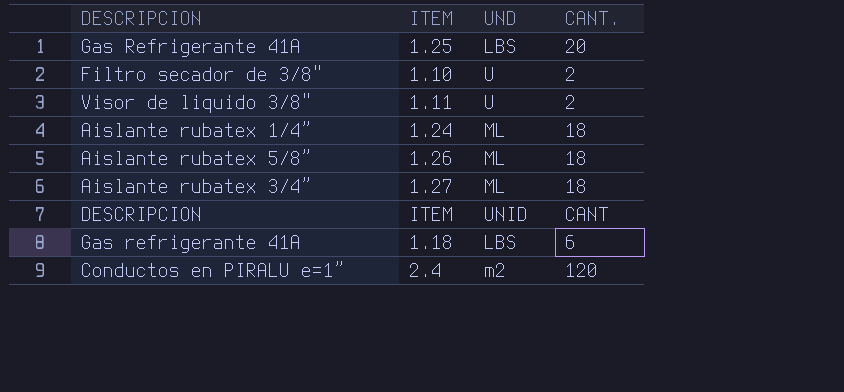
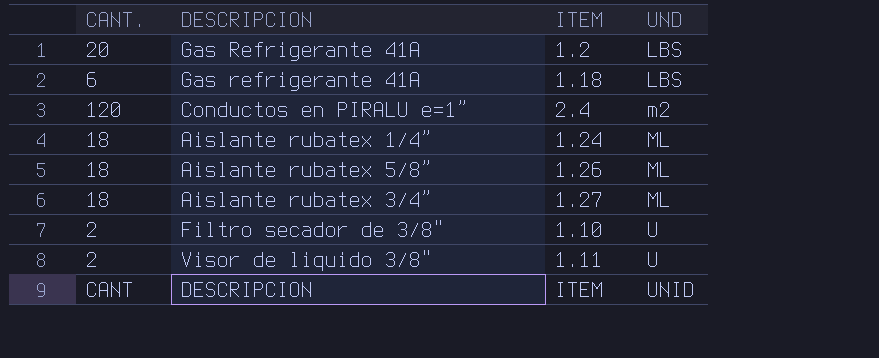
row order: none -> UND ascending
column CANT. | position: 4 -> 1
Gas Refrigerante 41A | ITEM: 1.25 -> 1.2

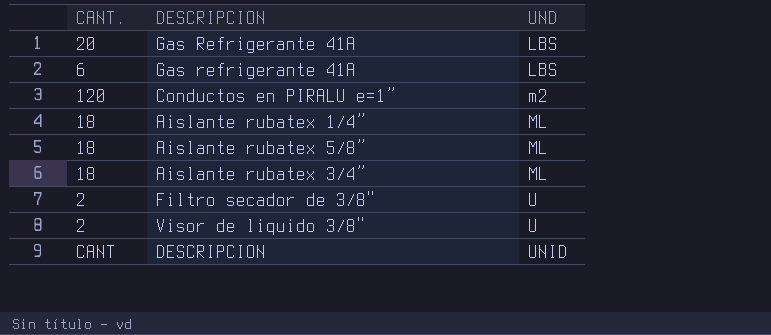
column ITEM | position: 3 -> none

